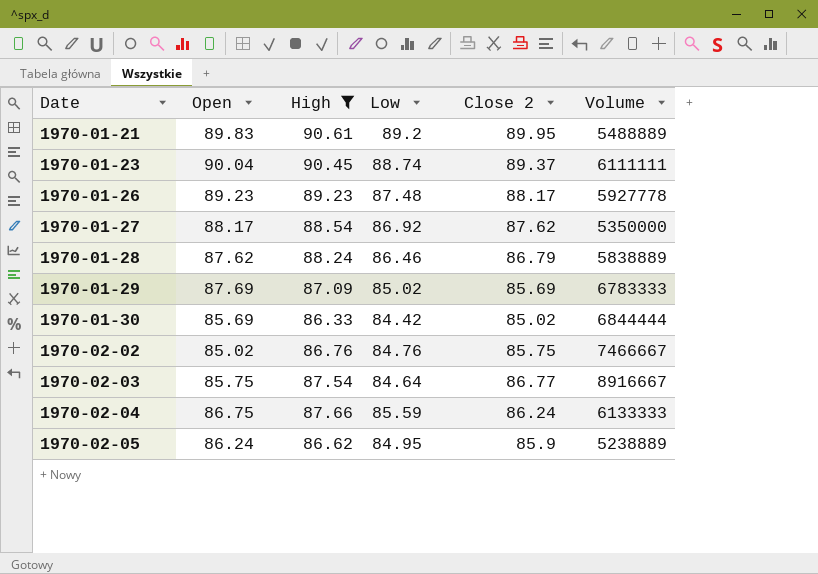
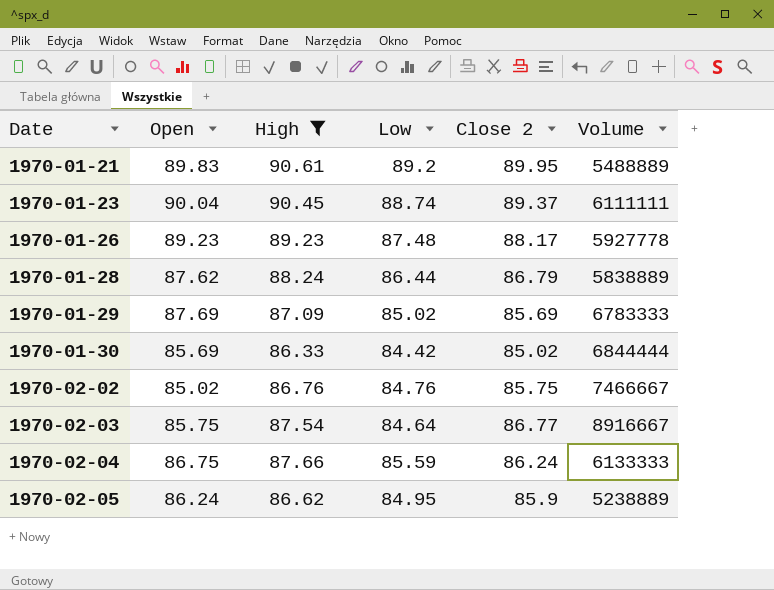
row 1970-01-27: 88.17 | 88.54 | 86.92 | 87.62 | 5350000 -> none
1970-01-28 | Low: 86.46 -> 86.44

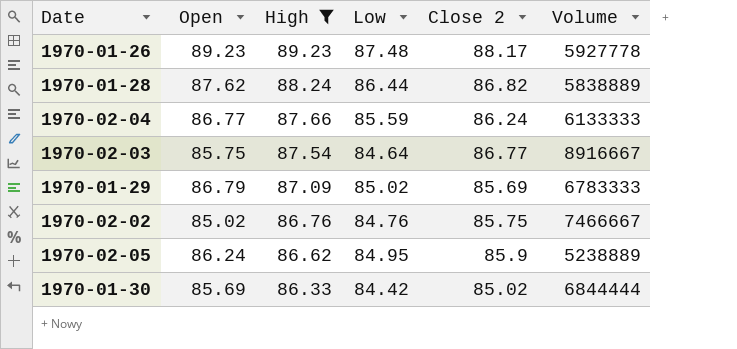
row order: Date ascending -> High descending
row 1970-01-21: 89.83 | 90.61 | 89.2 | 89.95 | 5488889 -> none
row 1970-01-23: 90.04 | 90.45 | 88.74 | 89.37 | 6111111 -> none
1970-01-28 | Close 2: 86.79 -> 86.82
1970-02-04 | Open: 86.75 -> 86.77
1970-01-29 | Open: 87.69 -> 86.79

